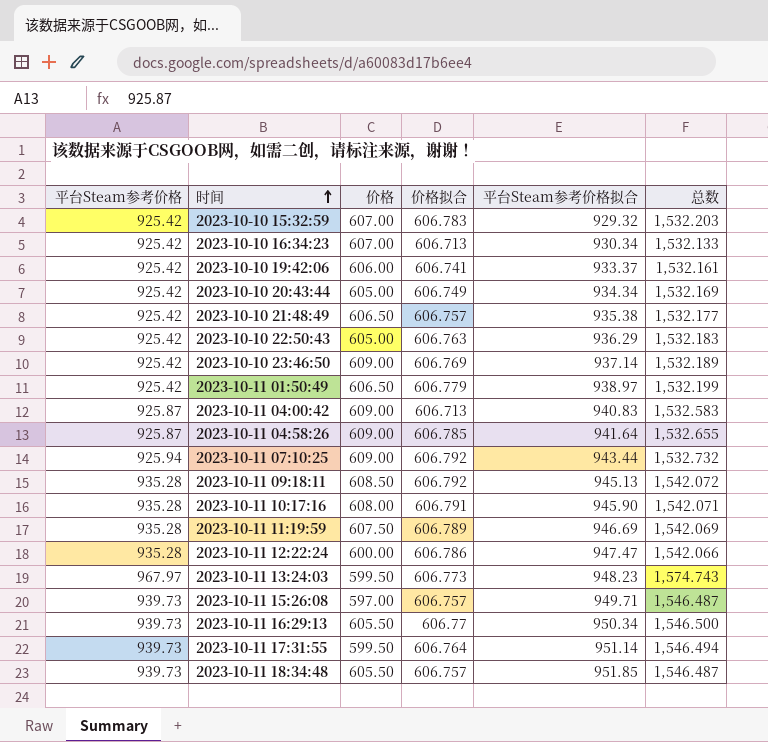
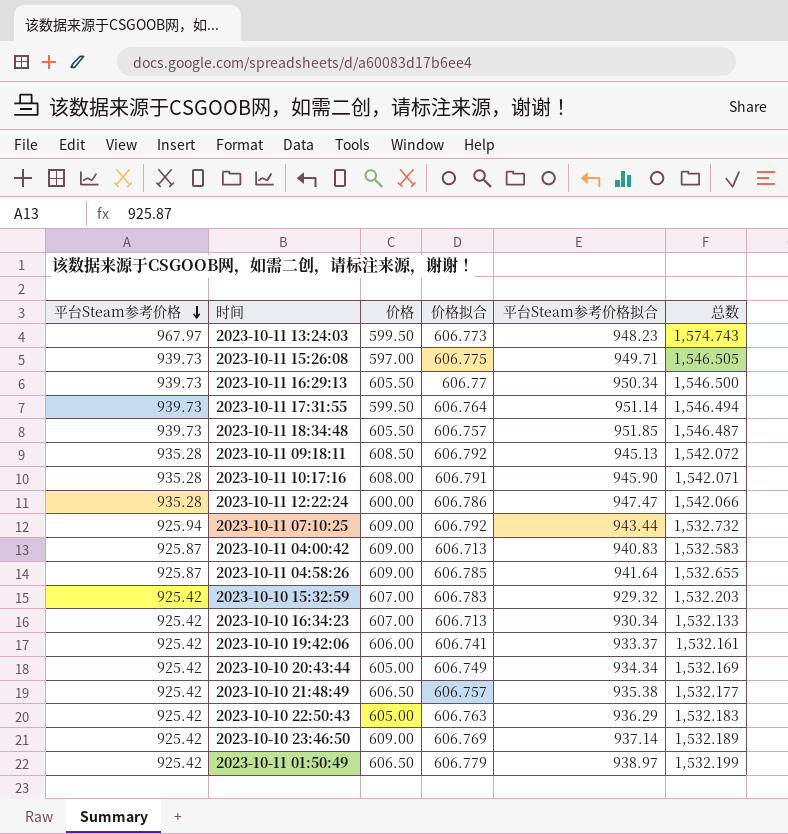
row order: 时间 ascending -> 平台Steam参考价格 descending
row 2023-10-11 11:19:59: 935.28 | 607.50 | 606.789 | 946.69 | 1,542.069 -> none
2023-10-11 15:26:08 | 价格拟合: 606.757 -> 606.775
2023-10-11 15:26:08 | 总数: 1,546.487 -> 1,546.505

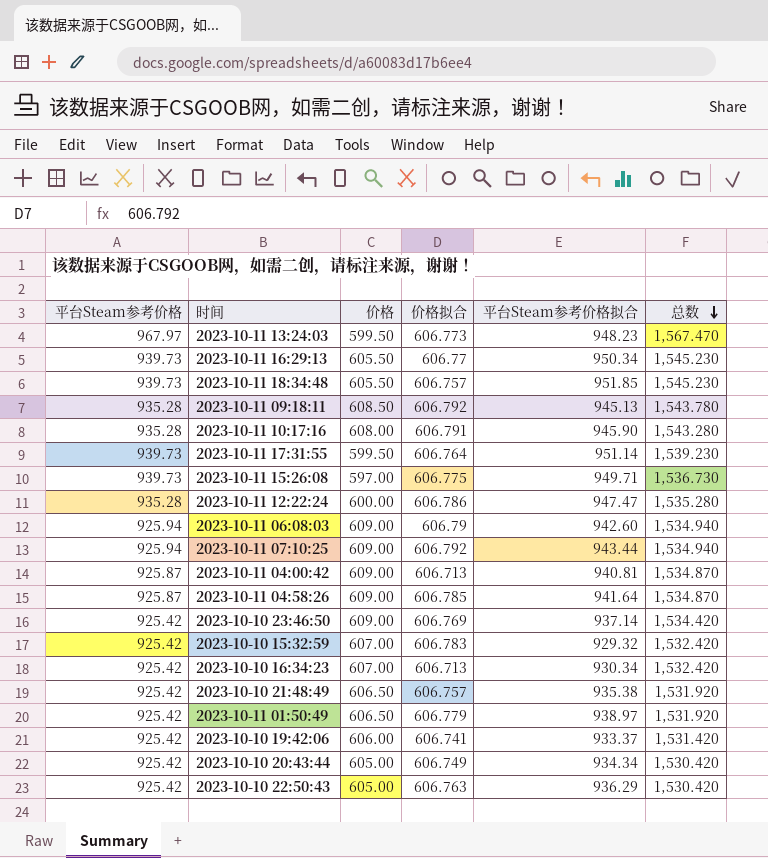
row order: 平台Steam参考价格 descending -> 总数 descending
column 总数 | formula: [平台Steam参考价格] + [价格拟合] -> [平台Steam参考价格] + [价格]
row 2023-10-11 06:08:03: none -> 925.94 | 609.00 | 606.79 | 942.60 | 1,534.940
2023-10-11 04:00:42 | 平台Steam参考价格拟合: 940.83 -> 940.81

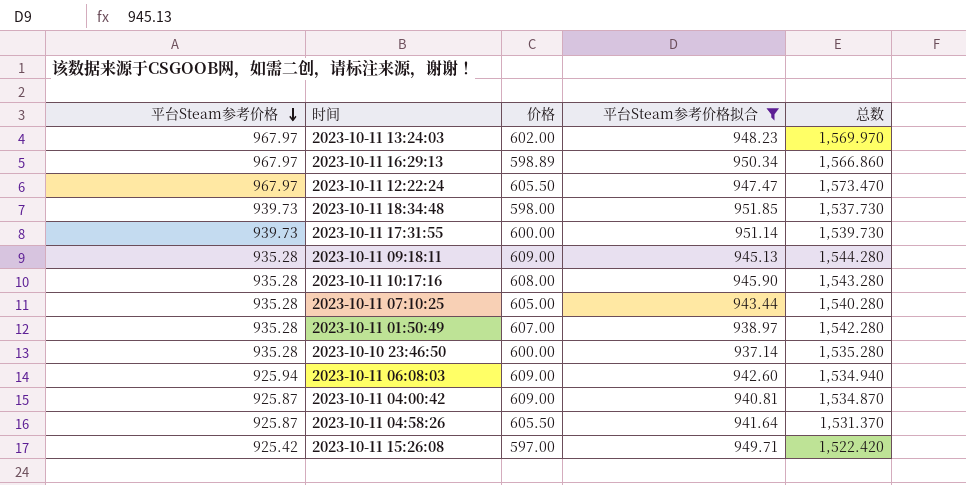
filter: none -> 平台Steam参考价格拟合 >= 937.14
row order: 总数 descending -> 平台Steam参考价格 descending
column 价格拟合 | position: 4 -> none
2023-10-11 13:24:03 | 价格: 599.50 -> 602.00
2023-10-11 13:24:03 | 总数: 1,567.470 -> 1,569.970
2023-10-11 16:29:13 | 平台Steam参考价格: 939.73 -> 967.97
2023-10-11 16:29:13 | 价格: 605.50 -> 598.89
2023-10-11 16:29:13 | 总数: 1,545.230 -> 1,566.860
2023-10-11 12:22:24 | 平台Steam参考价格: 935.28 -> 967.97
2023-10-11 12:22:24 | 价格: 600.00 -> 605.50
2023-10-11 12:22:24 | 总数: 1,535.280 -> 1,573.470
2023-10-11 18:34:48 | 价格: 605.50 -> 598.00
2023-10-11 18:34:48 | 总数: 1,545.230 -> 1,537.730
2023-10-11 17:31:55 | 价格: 599.50 -> 600.00
2023-10-11 17:31:55 | 总数: 1,539.230 -> 1,539.730
2023-10-11 09:18:11 | 价格: 608.50 -> 609.00
2023-10-11 09:18:11 | 总数: 1,543.780 -> 1,544.280
2023-10-11 07:10:25 | 平台Steam参考价格: 925.94 -> 935.28
2023-10-11 07:10:25 | 价格: 609.00 -> 605.00
2023-10-11 07:10:25 | 总数: 1,534.940 -> 1,540.280
2023-10-11 01:50:49 | 平台Steam参考价格: 925.42 -> 935.28
2023-10-11 01:50:49 | 价格: 606.50 -> 607.00
2023-10-11 01:50:49 | 总数: 1,531.920 -> 1,542.280
2023-10-10 23:46:50 | 平台Steam参考价格: 925.42 -> 935.28
2023-10-10 23:46:50 | 价格: 609.00 -> 600.00
2023-10-10 23:46:50 | 总数: 1,534.420 -> 1,535.280
2023-10-11 04:58:26 | 价格: 609.00 -> 605.50
2023-10-11 04:58:26 | 总数: 1,534.870 -> 1,531.370
2023-10-11 15:26:08 | 平台Steam参考价格: 939.73 -> 925.42
2023-10-11 15:26:08 | 总数: 1,536.730 -> 1,522.420

